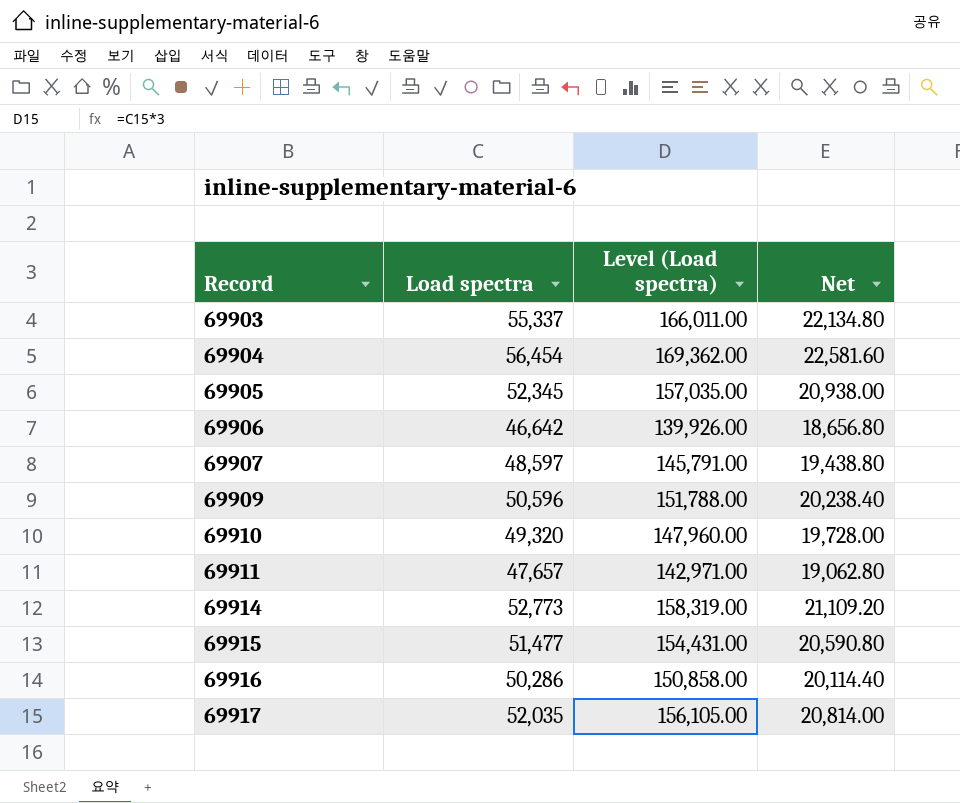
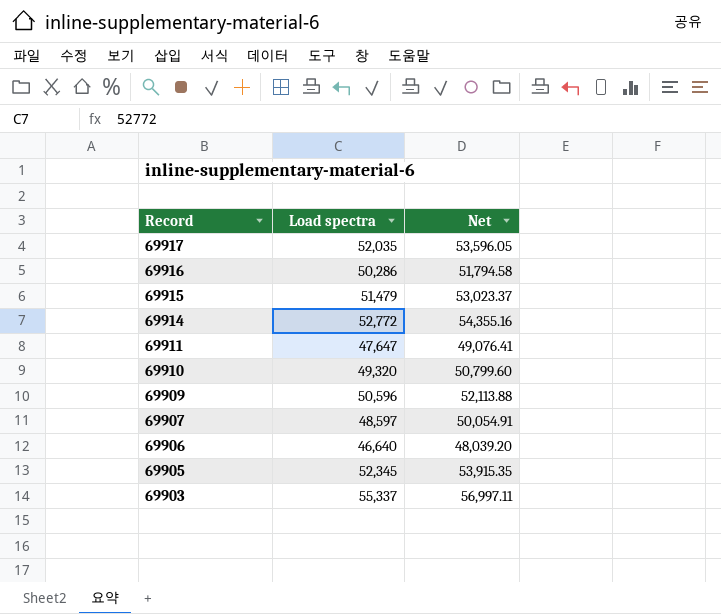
row order: Record ascending -> Record descending
column Level (Load spectra) | formula: [Load spectra] * 3 -> none
column Net | formula: [Load spectra] * 0.4 -> [Load spectra] * 1.03
row 69904: 56,454 | 169,362.00 | 22,581.60 -> none
69915 | Load spectra: 51,477 -> 51,479
69914 | Load spectra: 52,773 -> 52,772
69911 | Load spectra: 47,657 -> 47,647
69906 | Load spectra: 46,642 -> 46,640

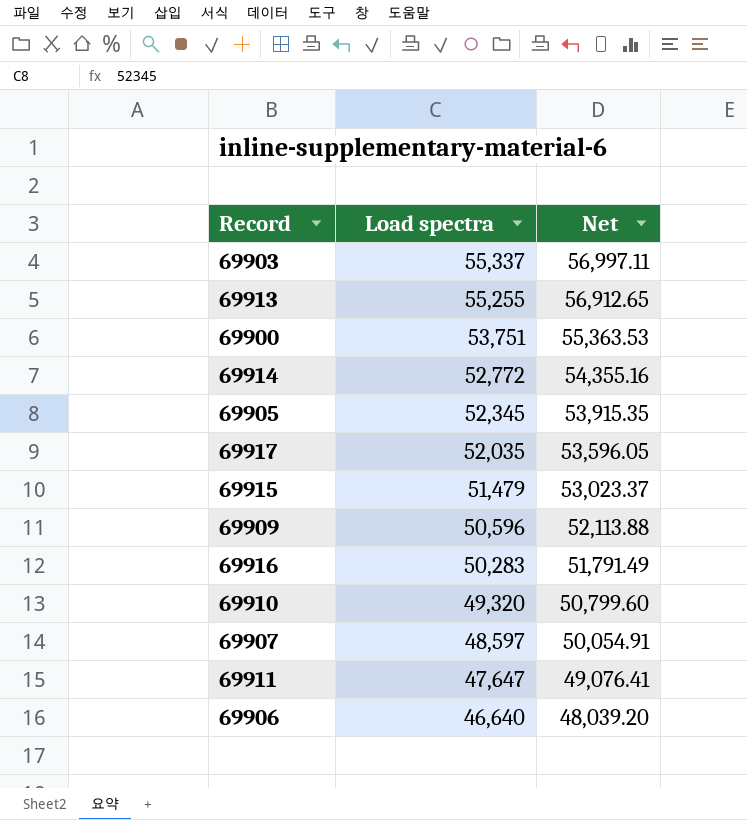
row order: Record descending -> Load spectra descending
row 69913: none -> 55,255 | 56,912.65
row 69900: none -> 53,751 | 55,363.53
69916 | Load spectra: 50,286 -> 50,283
69916 | Net: 51,794.58 -> 51,791.49

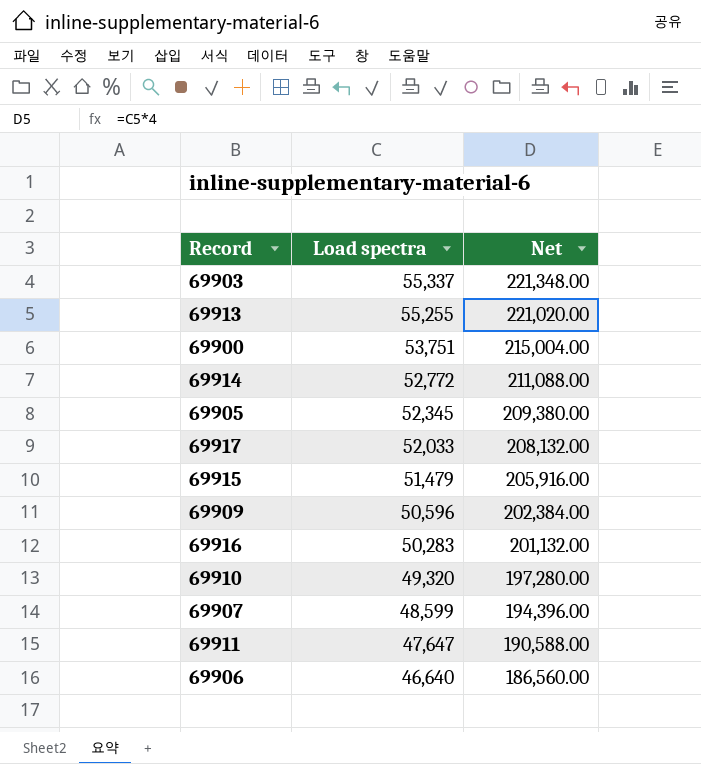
column Net | formula: [Load spectra] * 1.03 -> [Load spectra] * 4
69917 | Load spectra: 52,035 -> 52,033
69907 | Load spectra: 48,597 -> 48,599

